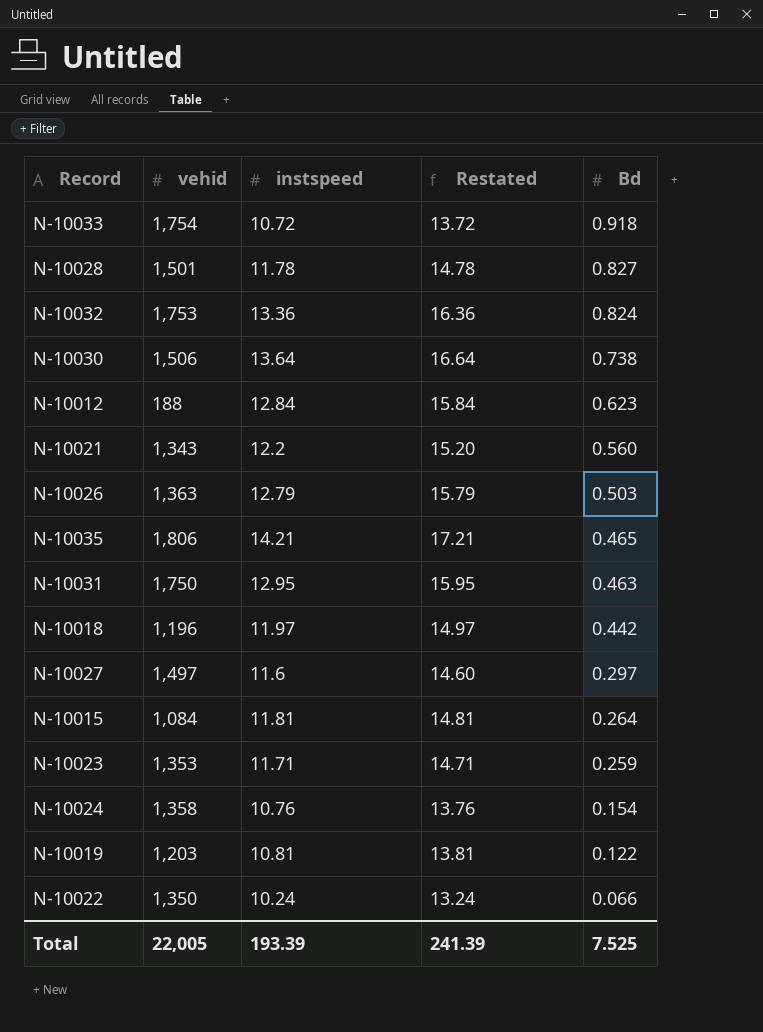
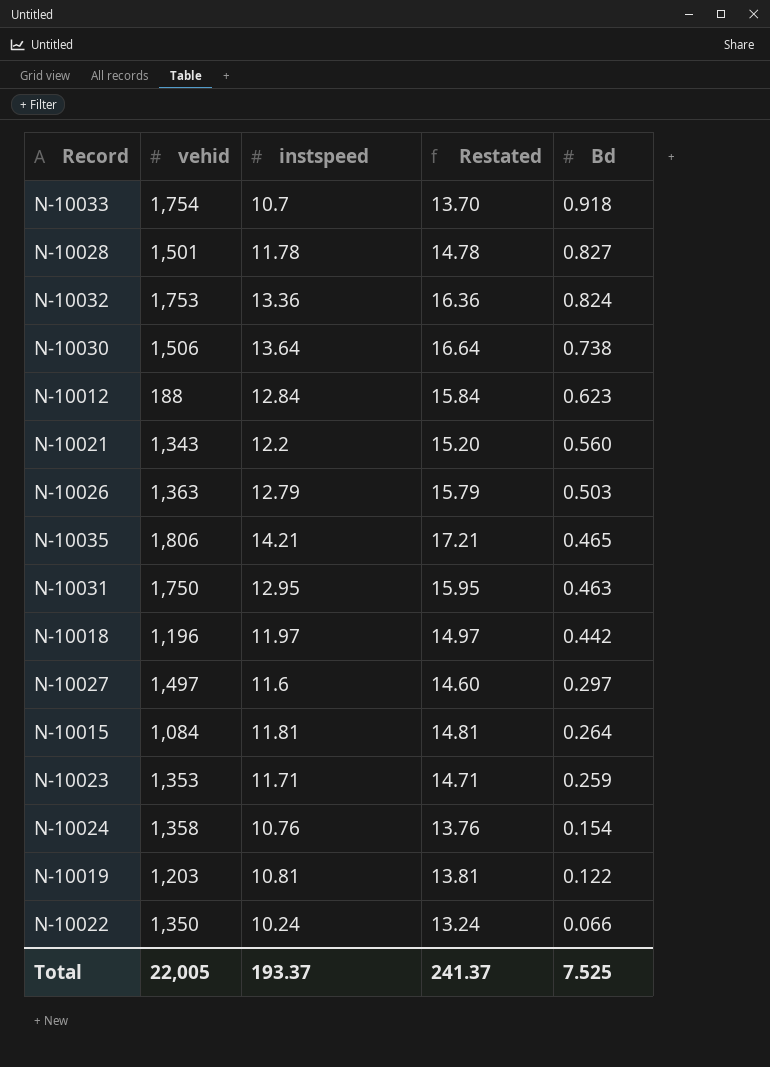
N-10033 | instspeed: 10.72 -> 10.7
N-10033 | Restated: 13.72 -> 13.70
Total | instspeed: 193.39 -> 193.37
Total | Restated: 241.39 -> 241.37

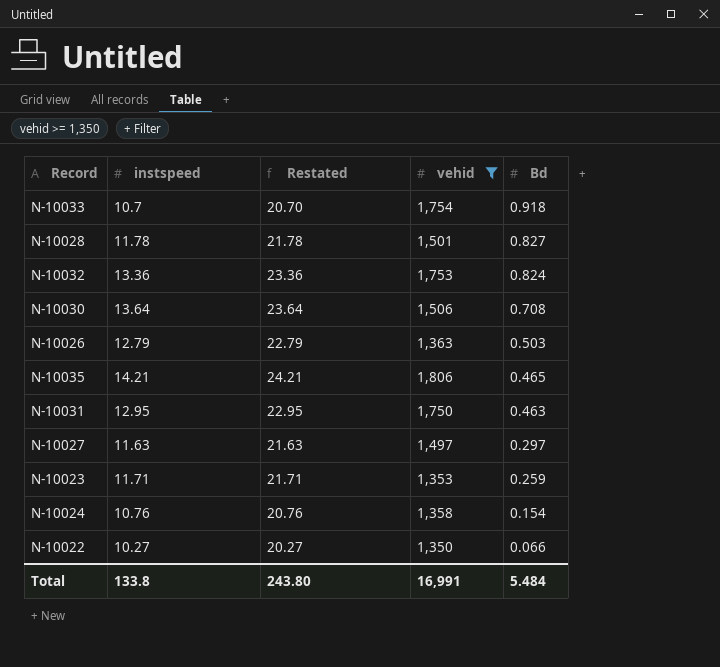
filter: none -> vehid >= 1,350
column Restated | formula: [instspeed] + 3 -> [instspeed] + 10
column vehid | position: 2 -> 4
N-10030 | Bd: 0.738 -> 0.708
N-10027 | instspeed: 11.6 -> 11.63
N-10022 | instspeed: 10.24 -> 10.27
Total | instspeed: 193.37 -> 133.8
Total | Restated: 241.37 -> 243.80
Total | vehid: 22,005 -> 16,991
Total | Bd: 7.525 -> 5.484

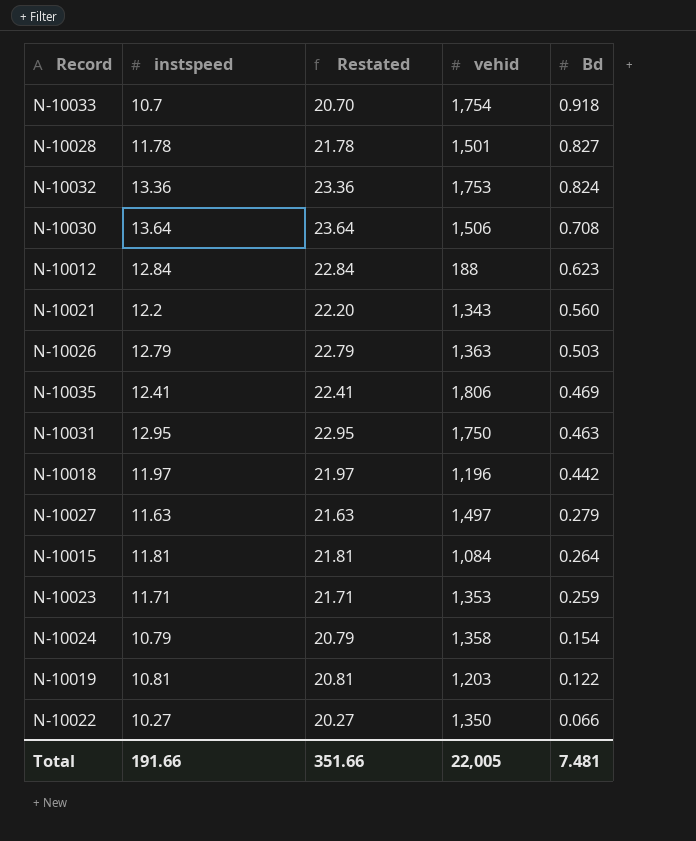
filter: vehid >= 1,350 -> none
N-10035 | instspeed: 14.21 -> 12.41
N-10035 | Restated: 24.21 -> 22.41
N-10035 | Bd: 0.465 -> 0.469
N-10027 | Bd: 0.297 -> 0.279
N-10024 | instspeed: 10.76 -> 10.79
N-10024 | Restated: 20.76 -> 20.79
Total | instspeed: 133.8 -> 191.66
Total | Restated: 243.80 -> 351.66
Total | vehid: 16,991 -> 22,005
Total | Bd: 5.484 -> 7.481

